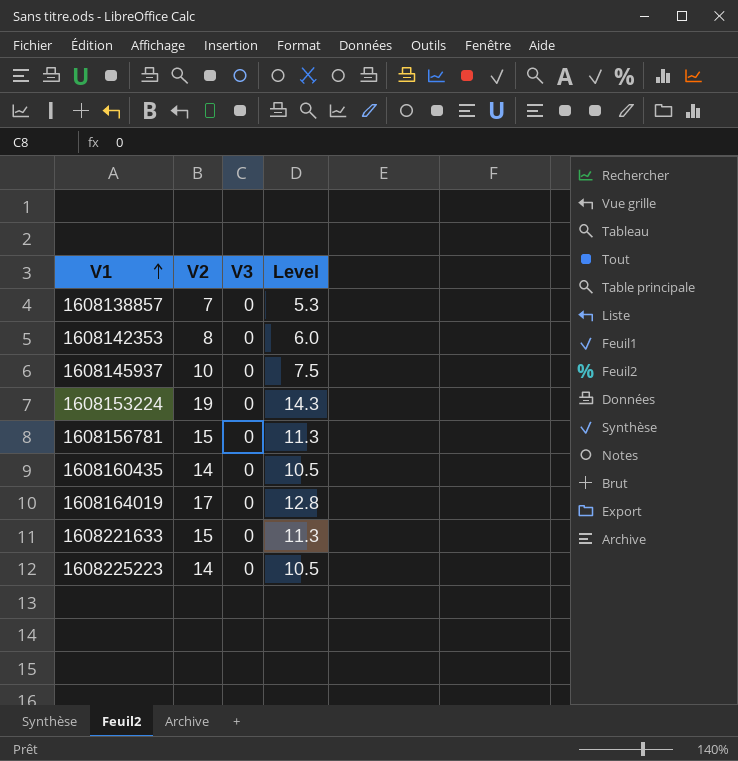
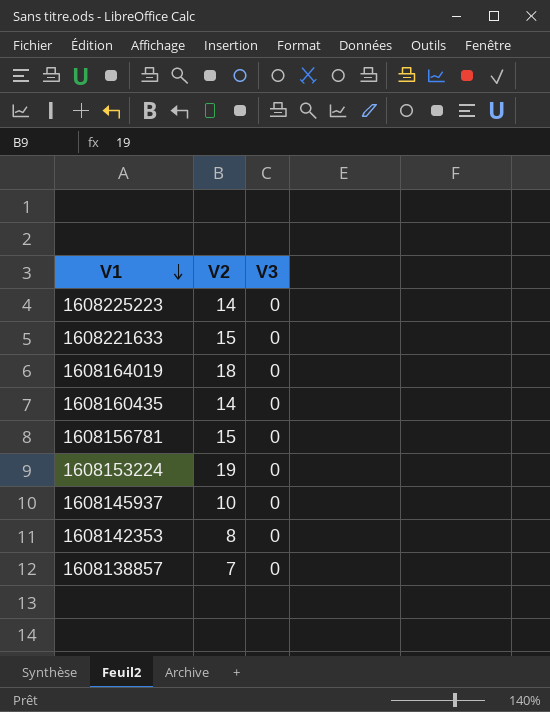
row order: V1 ascending -> V1 descending
column Level | formula: [V2] * 0.75 -> none
1608164019 | V2: 17 -> 18

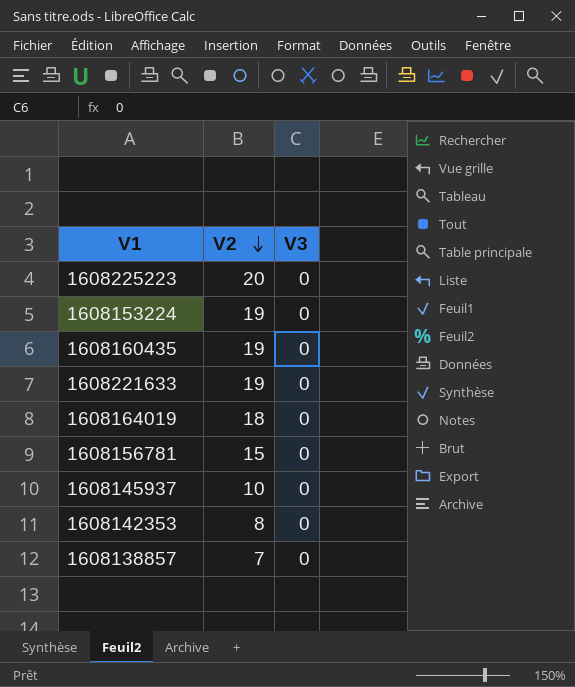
row order: V1 descending -> V2 descending
1608225223 | V2: 14 -> 20
1608160435 | V2: 14 -> 19
1608221633 | V2: 15 -> 19

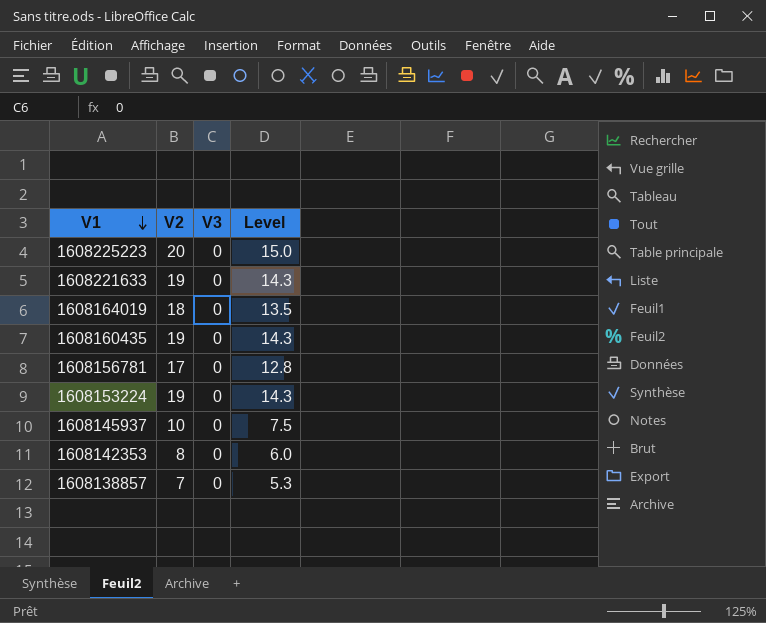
row order: V2 descending -> V1 descending
column Level | formula: none -> [V2] * 0.75
1608156781 | V2: 15 -> 17

